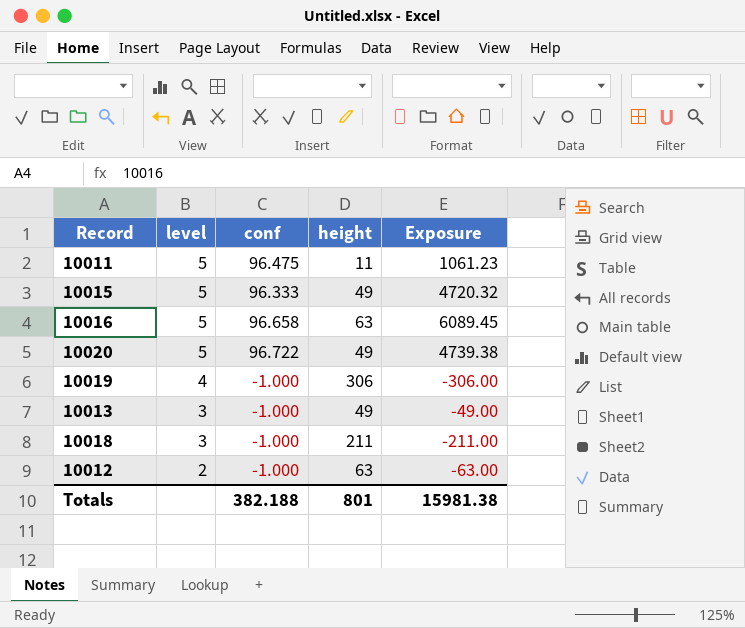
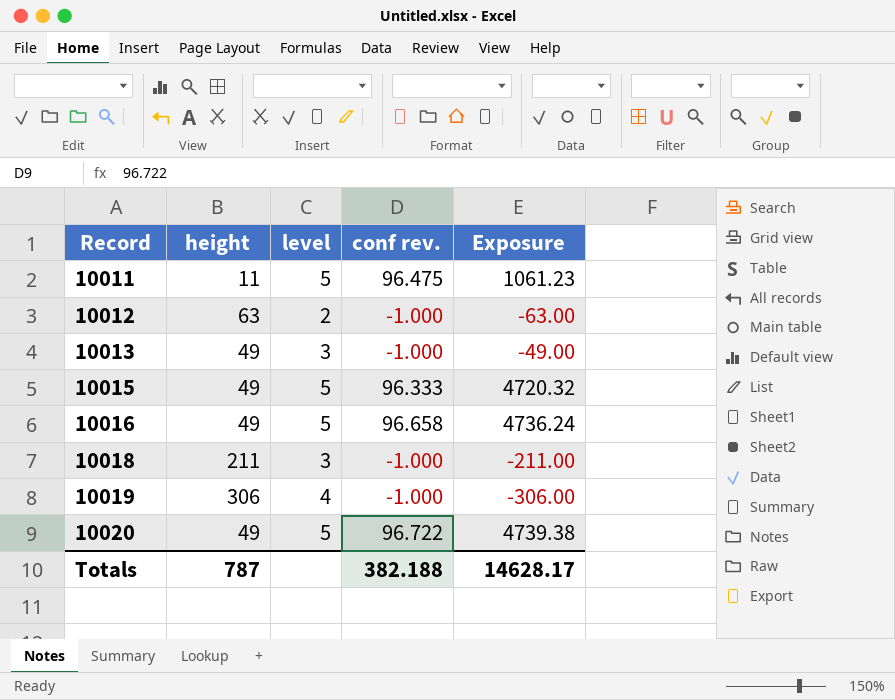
row order: level descending -> Record ascending
column height | position: 4 -> 2
column name: conf -> conf rev.
10016 | height: 63 -> 49
10016 | Exposure: 6089.45 -> 4736.24
Totals | height: 801 -> 787
Totals | Exposure: 15981.38 -> 14628.17

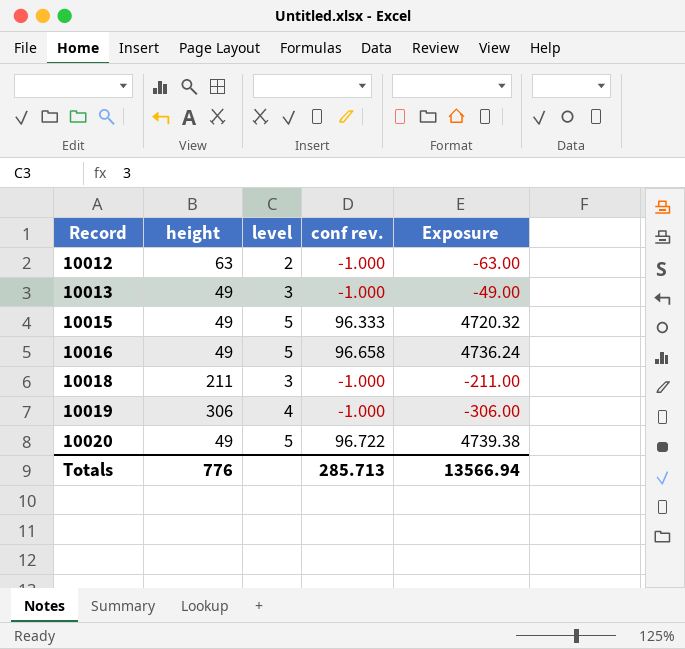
row 10011: 11 | 5 | 96.475 | 1061.23 -> none
Totals | height: 787 -> 776
Totals | conf rev.: 382.188 -> 285.713
Totals | Exposure: 14628.17 -> 13566.94

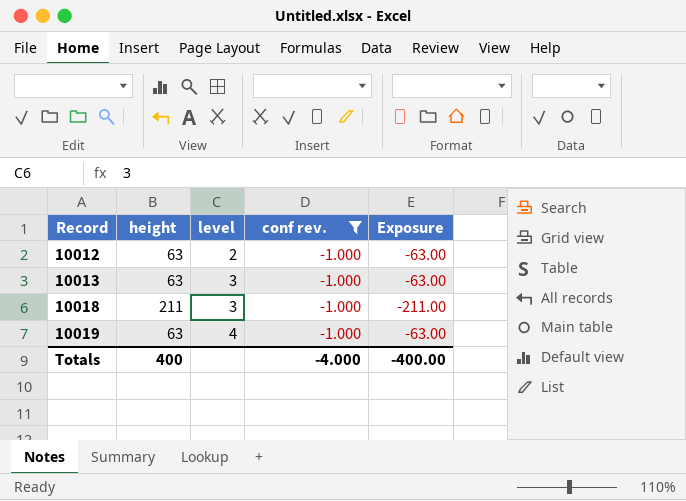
filter: none -> conf rev. = -1.000
10013 | height: 49 -> 63
10013 | Exposure: -49.00 -> -63.00
10019 | height: 306 -> 63
10019 | Exposure: -306.00 -> -63.00
Totals | height: 776 -> 400
Totals | conf rev.: 285.713 -> -4.000
Totals | Exposure: 13566.94 -> -400.00

